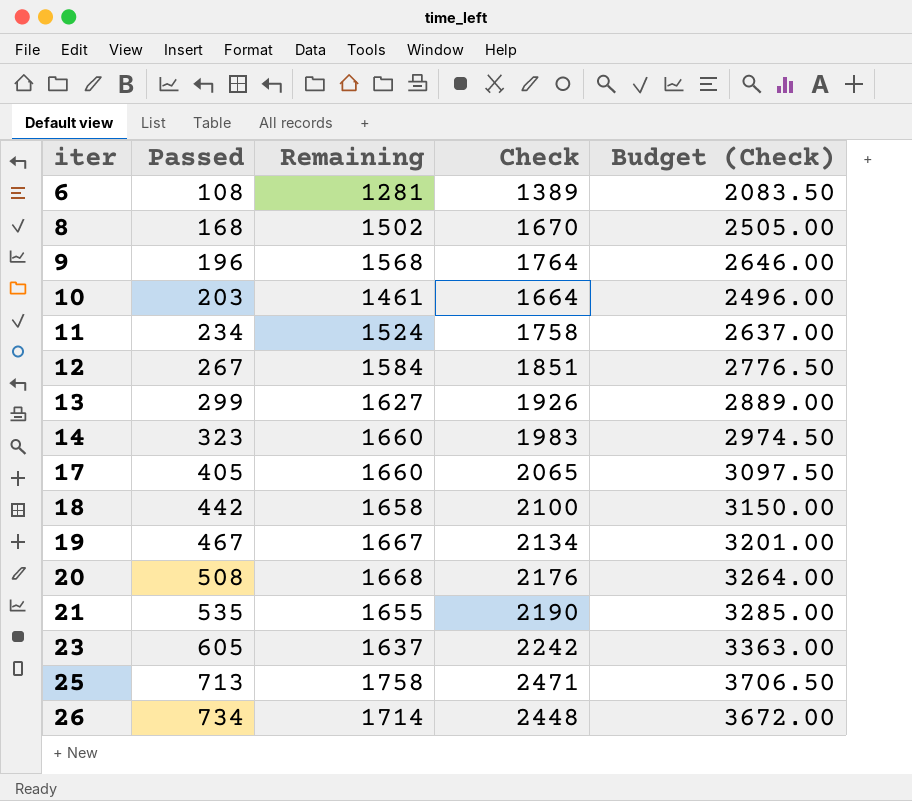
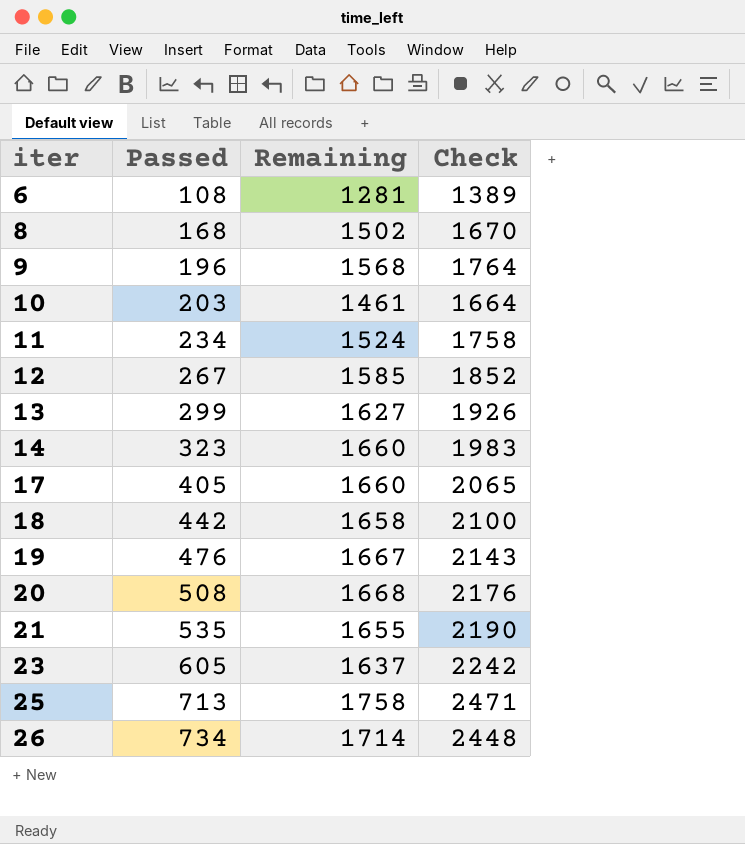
column Budget (Check) | formula: [Check] * 1.5 -> none
12 | Remaining: 1584 -> 1585
12 | Check: 1851 -> 1852
19 | Passed: 467 -> 476
19 | Check: 2134 -> 2143

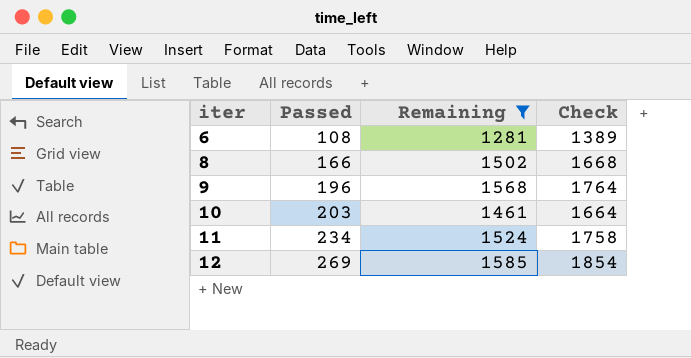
filter: none -> Remaining <= 1585
8 | Passed: 168 -> 166
8 | Check: 1670 -> 1668
12 | Passed: 267 -> 269
12 | Check: 1852 -> 1854

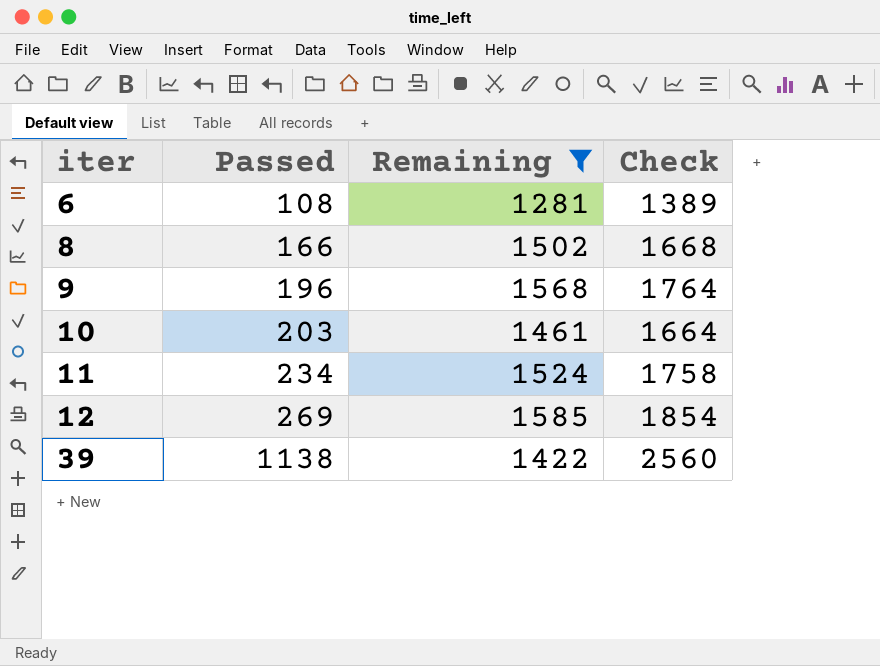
row 39: none -> 1138 | 1422 | 2560

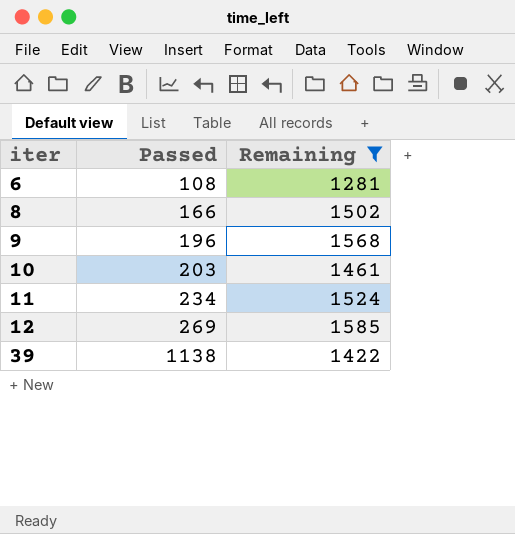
column Check | formula: [Passed] + [Remaining] -> none

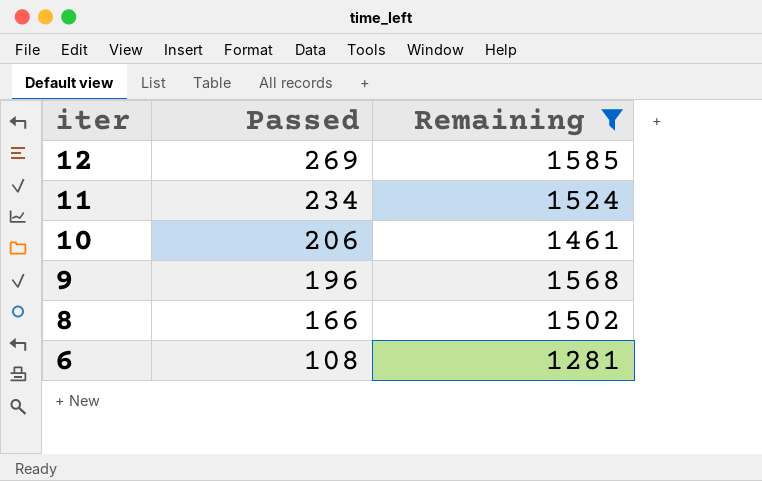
row order: iter ascending -> iter descending
row 39: 1138 | 1422 -> none
10 | Passed: 203 -> 206

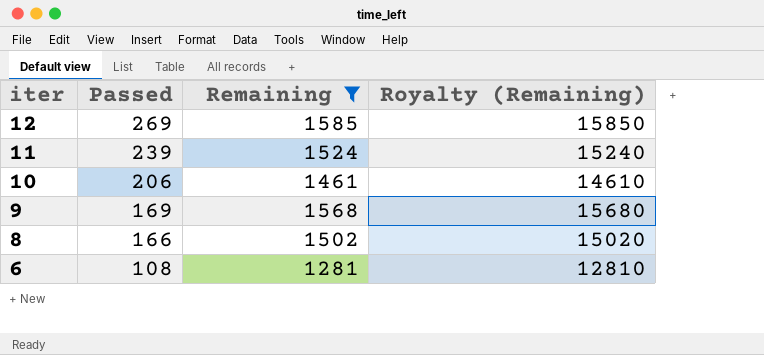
column Royalty (Remaining) | formula: none -> [Remaining] * 10
11 | Passed: 234 -> 239
9 | Passed: 196 -> 169

